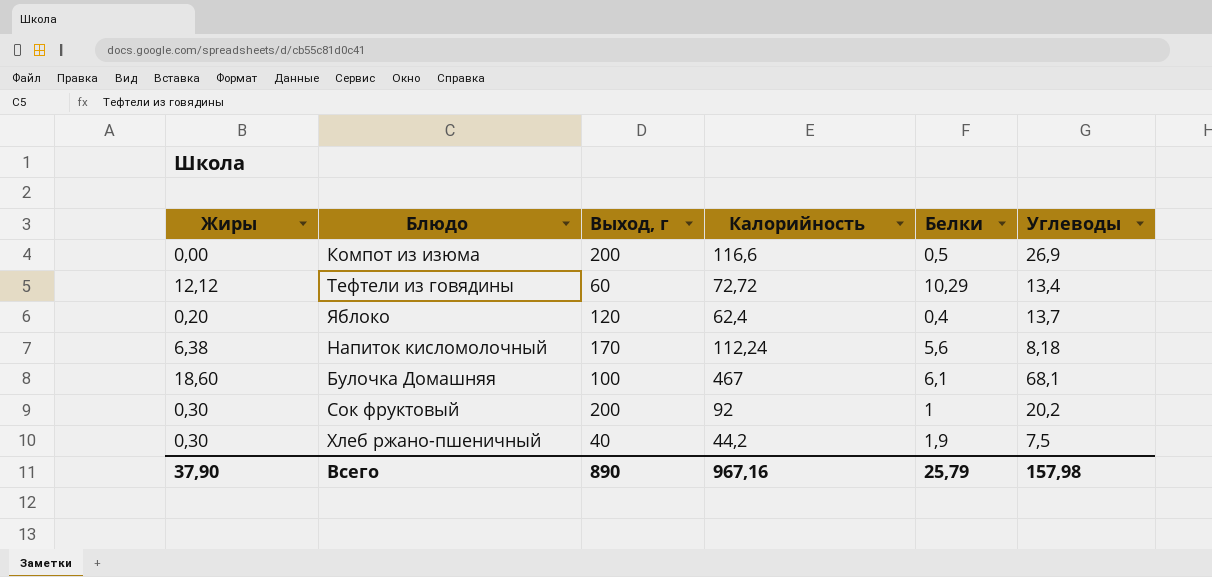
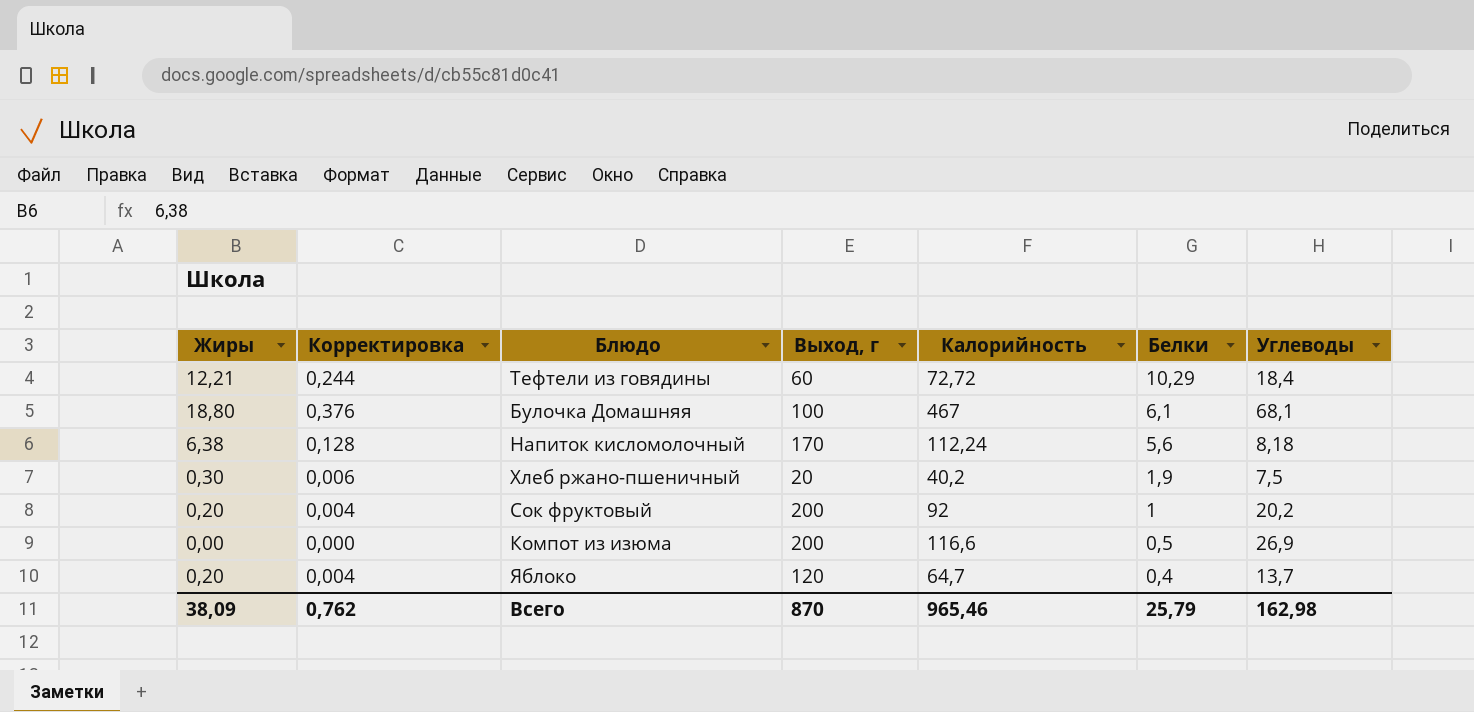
row order: none -> Белки descending
column Корректировка | formula: none -> [Жиры] * 0,02
Тефтели из говядины | Жиры: 12,12 -> 12,21
Тефтели из говядины | Углеводы: 13,4 -> 18,4
Булочка Домашняя | Жиры: 18,60 -> 18,80
Хлеб ржано-пшеничный | Выход, г: 40 -> 20
Хлеб ржано-пшеничный | Калорийность: 44,2 -> 40,2
Сок фруктовый | Жиры: 0,30 -> 0,20
Яблоко | Калорийность: 62,4 -> 64,7
Всего | Жиры: 37,90 -> 38,09
Всего | Выход, г: 890 -> 870
Всего | Калорийность: 967,16 -> 965,46
Всего | Углеводы: 157,98 -> 162,98

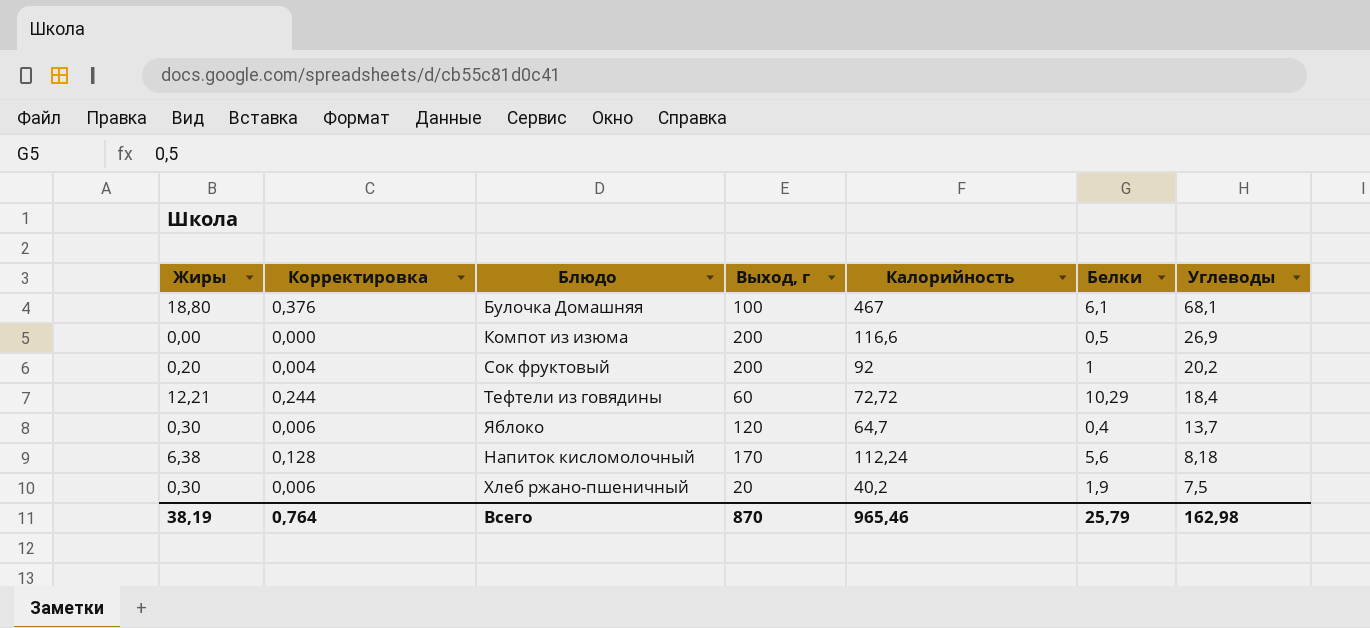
row order: Белки descending -> Углеводы descending
Яблоко | Жиры: 0,20 -> 0,30
Яблоко | Корректировка: 0,004 -> 0,006
Всего | Жиры: 38,09 -> 38,19
Всего | Корректировка: 0,762 -> 0,764

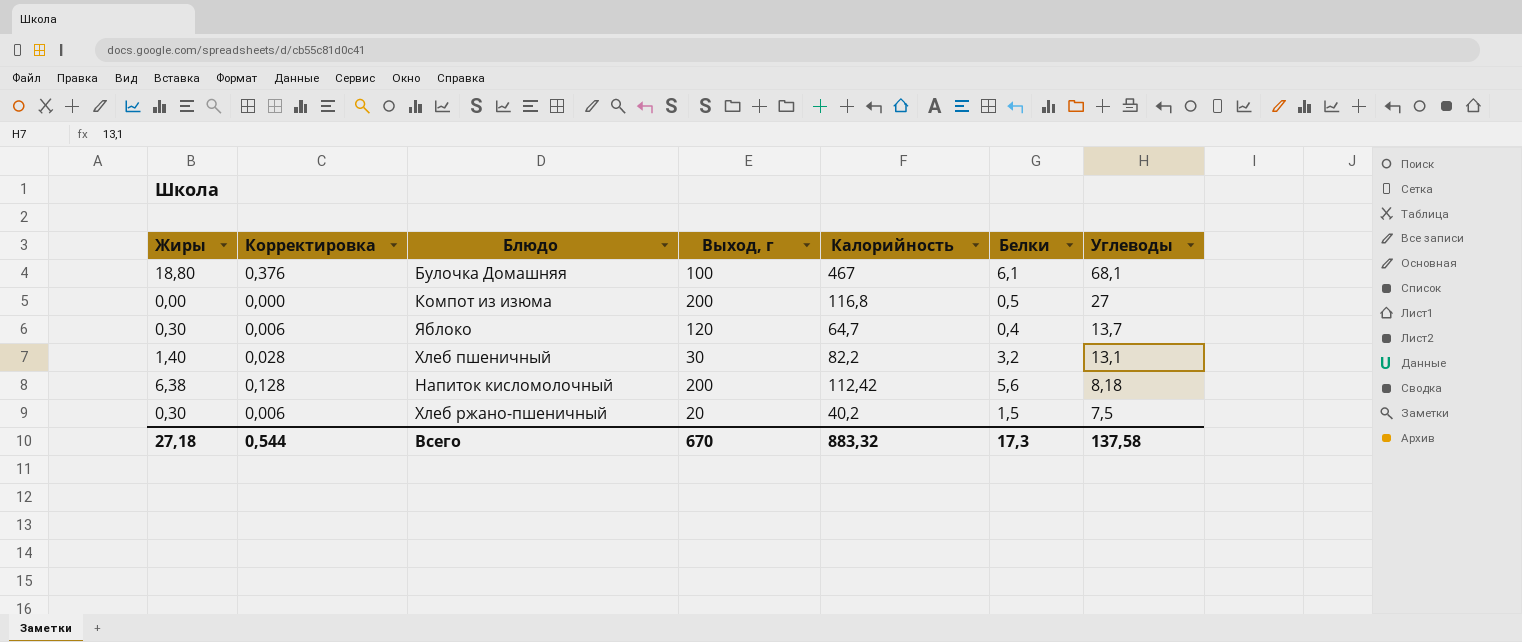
row Сок фруктовый: 0,20 | 0,004 | 200 | 92 | 1 | 20,2 -> none
row Тефтели из говядины: 12,21 | 0,244 | 60 | 72,72 | 10,29 | 18,4 -> none
Компот из изюма | Калорийность: 116,6 -> 116,8
Компот из изюма | Углеводы: 26,9 -> 27
row Хлеб пшеничный: none -> 1,40 | 0,028 | 30 | 82,2 | 3,2 | 13,1
Напиток кисломолочный | Выход, г: 170 -> 200
Напиток кисломолочный | Калорийность: 112,24 -> 112,42
Хлеб ржано-пшеничный | Белки: 1,9 -> 1,5
Всего | Жиры: 38,19 -> 27,18
Всего | Корректировка: 0,764 -> 0,544
Всего | Выход, г: 870 -> 670
Всего | Калорийность: 965,46 -> 883,32
Всего | Белки: 25,79 -> 17,3
Всего | Углеводы: 162,98 -> 137,58

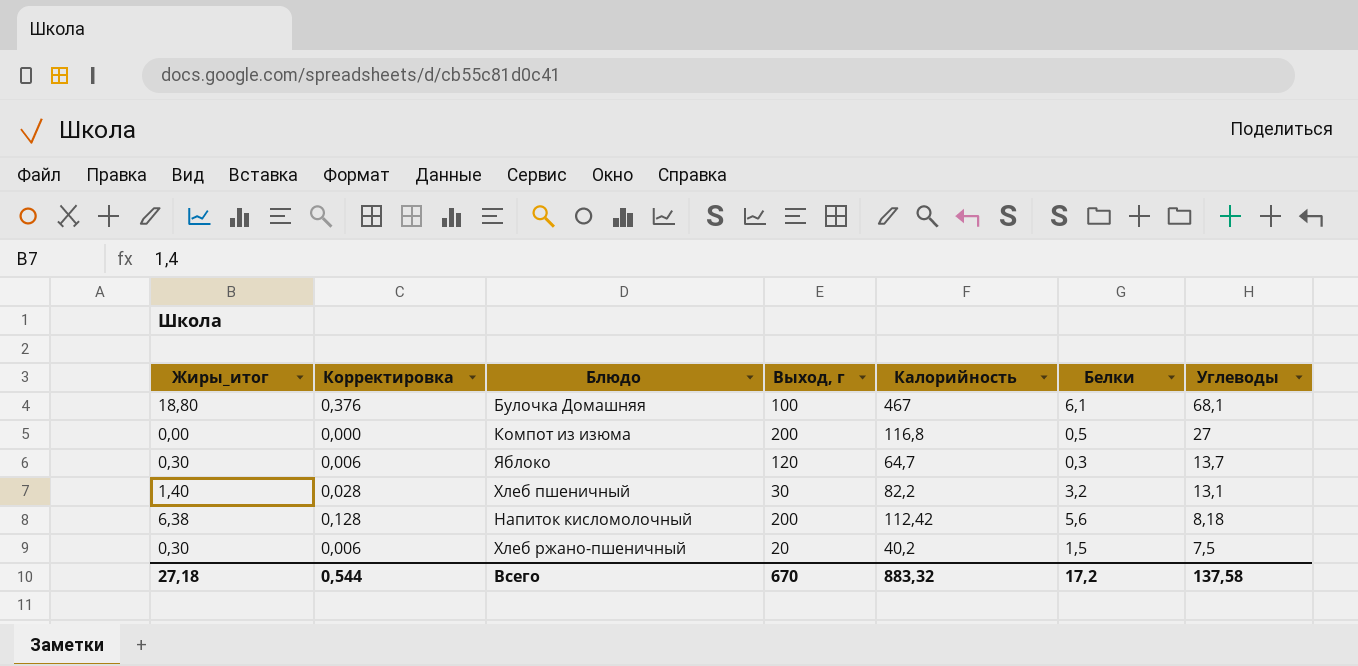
column name: Жиры -> Жиры_итог
Яблоко | Белки: 0,4 -> 0,3
Всего | Белки: 17,3 -> 17,2

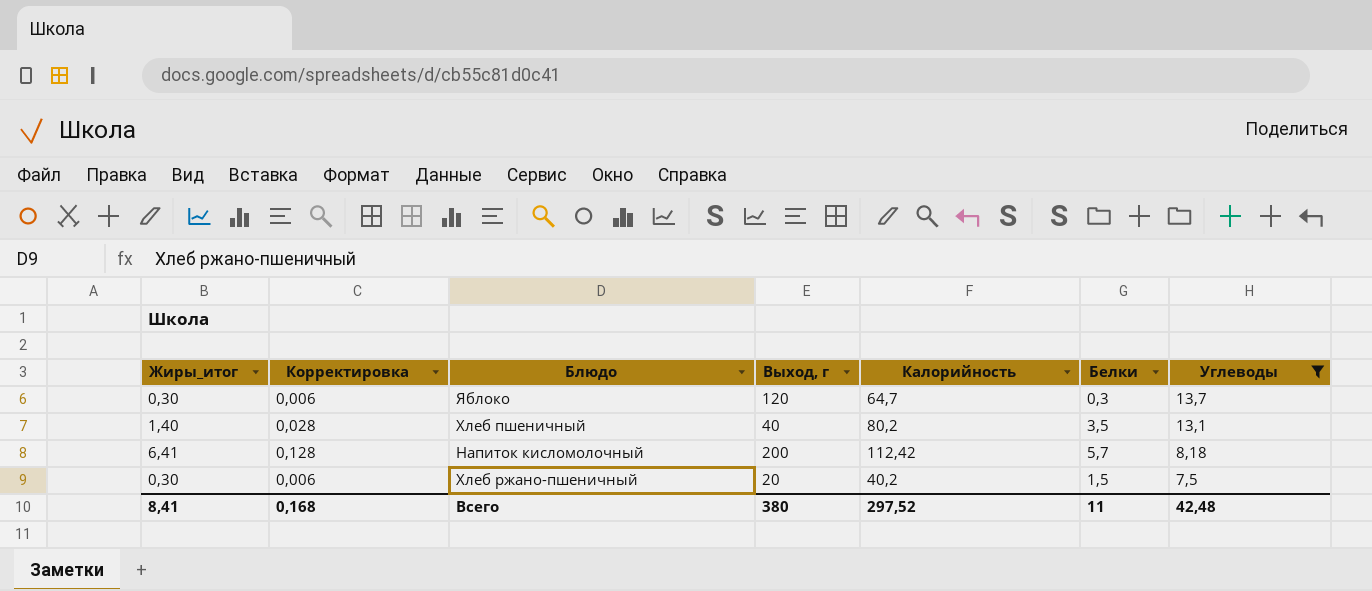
filter: none -> Углеводы <= 13,7
Хлеб пшеничный | Выход, г: 30 -> 40
Хлеб пшеничный | Калорийность: 82,2 -> 80,2
Хлеб пшеничный | Белки: 3,2 -> 3,5
Напиток кисломолочный | Жиры_итог: 6,38 -> 6,41
Напиток кисломолочный | Белки: 5,6 -> 5,7
Всего | Жиры_итог: 27,18 -> 8,41
Всего | Корректировка: 0,544 -> 0,168
Всего | Выход, г: 670 -> 380
Всего | Калорийность: 883,32 -> 297,52
Всего | Белки: 17,2 -> 11
Всего | Углеводы: 137,58 -> 42,48

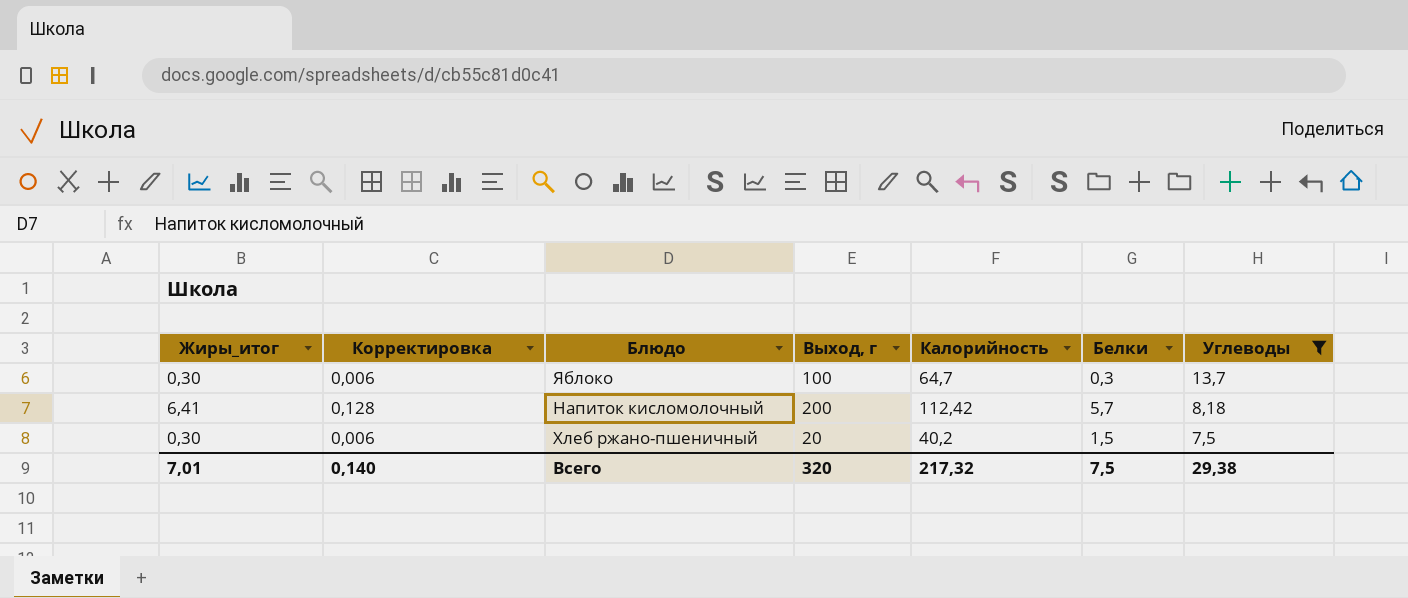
row Хлеб пшеничный: 1,40 | 0,028 | 40 | 80,2 | 3,5 | 13,1 -> none
Яблоко | Выход, г: 120 -> 100
Всего | Жиры_итог: 8,41 -> 7,01
Всего | Корректировка: 0,168 -> 0,140
Всего | Выход, г: 380 -> 320
Всего | Калорийность: 297,52 -> 217,32
Всего | Белки: 11 -> 7,5
Всего | Углеводы: 42,48 -> 29,38

